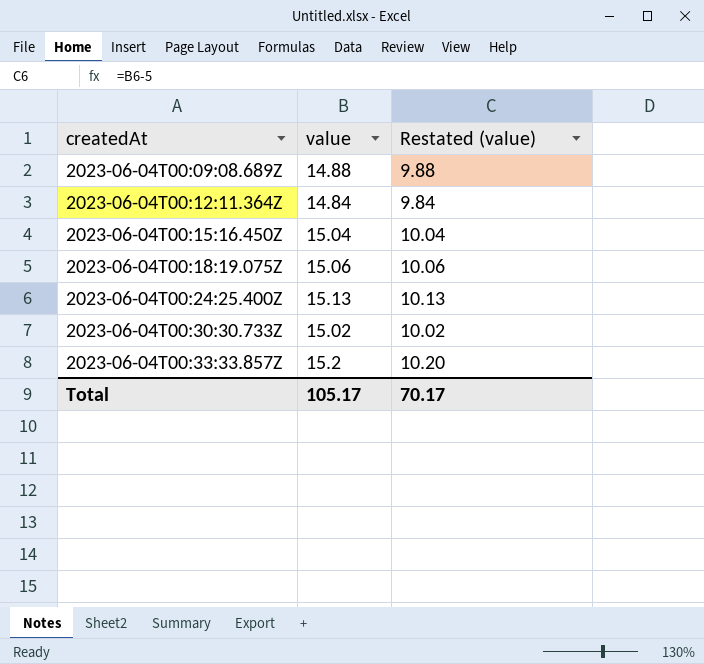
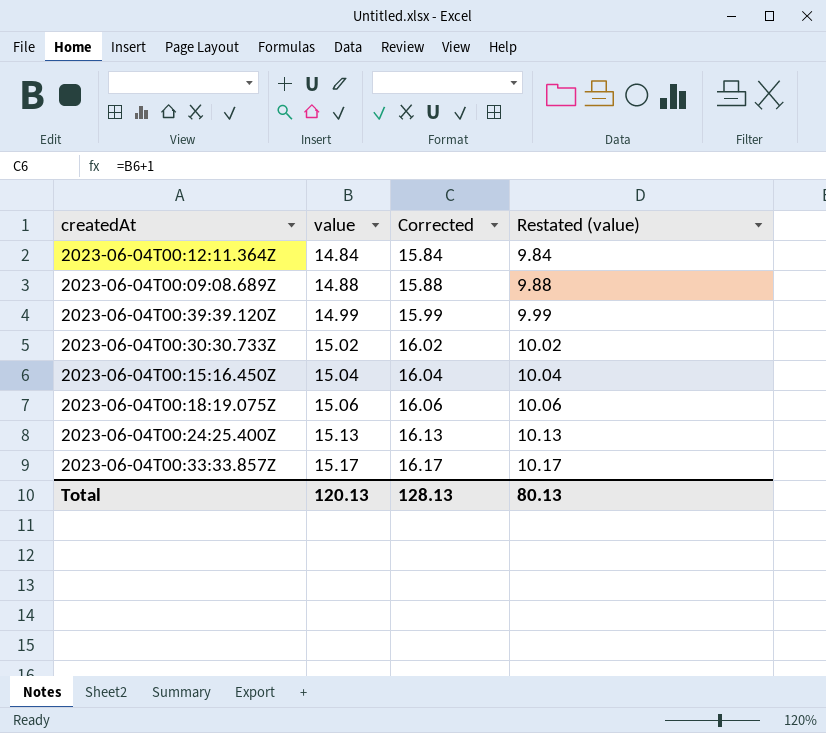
row order: createdAt ascending -> value ascending
column Corrected | formula: none -> [value] + 1
row 2023-06-04T00:39:39.120Z: none -> 14.99 | 15.99 | 9.99
2023-06-04T00:33:33.857Z | value: 15.2 -> 15.17
2023-06-04T00:33:33.857Z | Restated (value): 10.20 -> 10.17
Total | value: 105.17 -> 120.13
Total | Restated (value): 70.17 -> 80.13

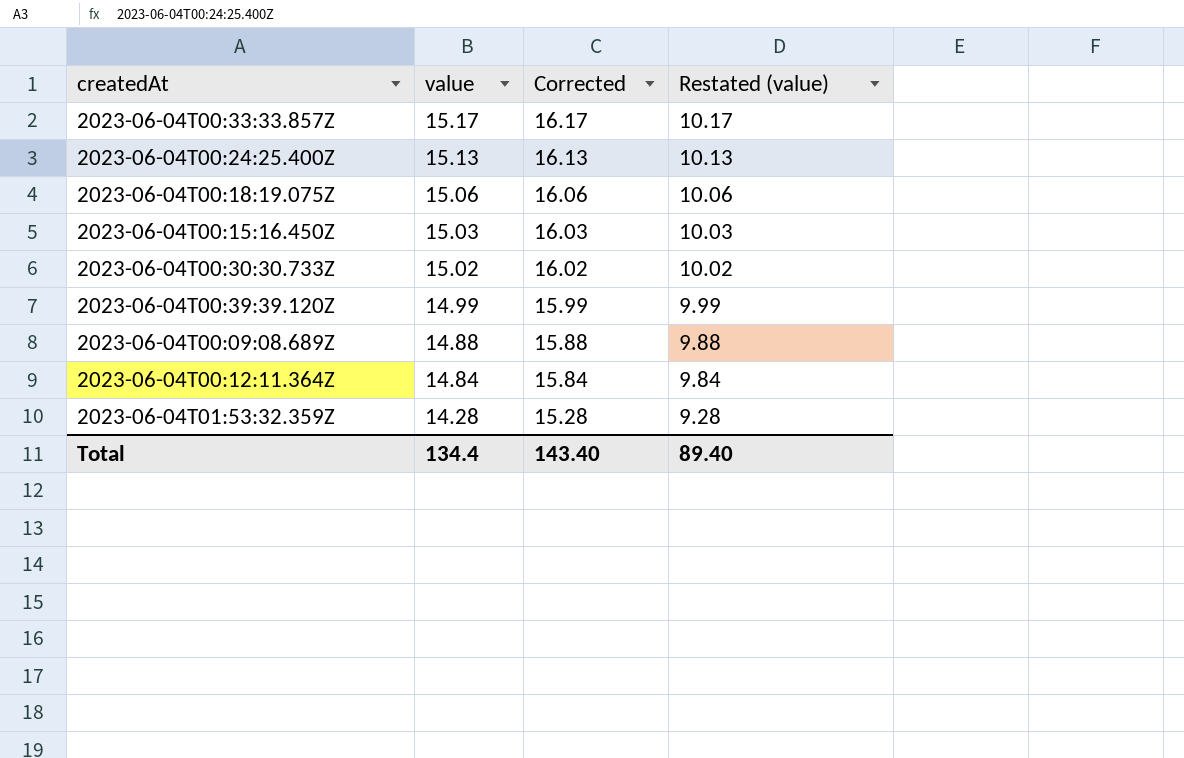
row order: value ascending -> value descending
2023-06-04T00:15:16.450Z | value: 15.04 -> 15.03
2023-06-04T00:15:16.450Z | Corrected: 16.04 -> 16.03
2023-06-04T00:15:16.450Z | Restated (value): 10.04 -> 10.03
row 2023-06-04T01:53:32.359Z: none -> 14.28 | 15.28 | 9.28
Total | value: 120.13 -> 134.4
Total | Corrected: 128.13 -> 143.40
Total | Restated (value): 80.13 -> 89.40

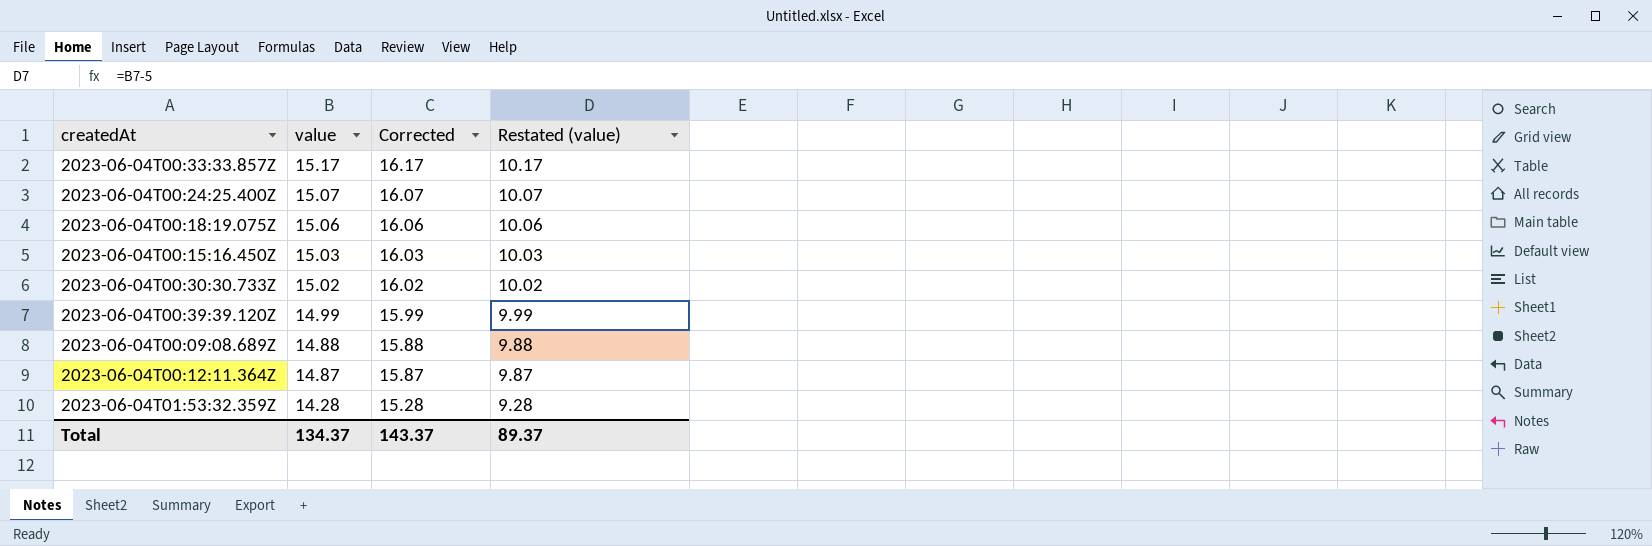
2023-06-04T00:24:25.400Z | value: 15.13 -> 15.07
2023-06-04T00:24:25.400Z | Corrected: 16.13 -> 16.07
2023-06-04T00:24:25.400Z | Restated (value): 10.13 -> 10.07
2023-06-04T00:12:11.364Z | value: 14.84 -> 14.87
2023-06-04T00:12:11.364Z | Corrected: 15.84 -> 15.87
2023-06-04T00:12:11.364Z | Restated (value): 9.84 -> 9.87
Total | value: 134.4 -> 134.37
Total | Corrected: 143.40 -> 143.37
Total | Restated (value): 89.40 -> 89.37

